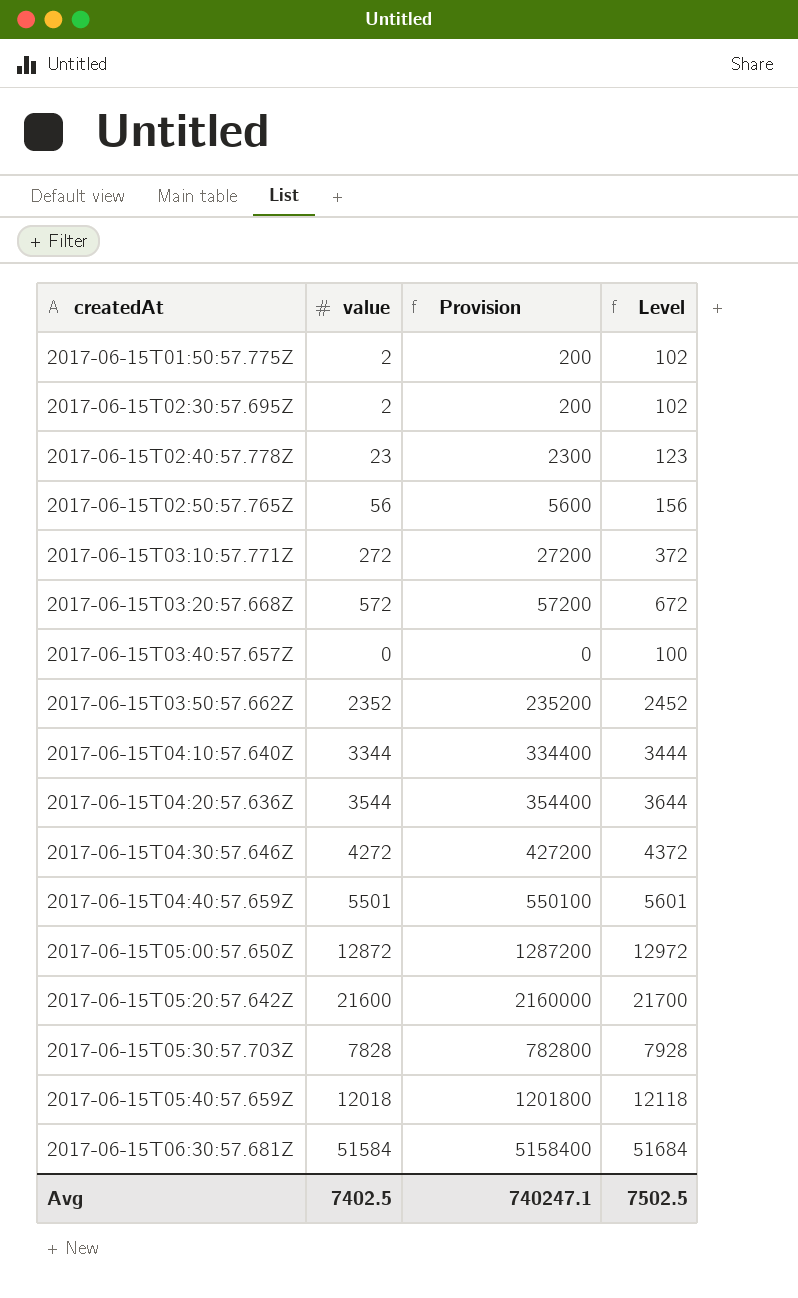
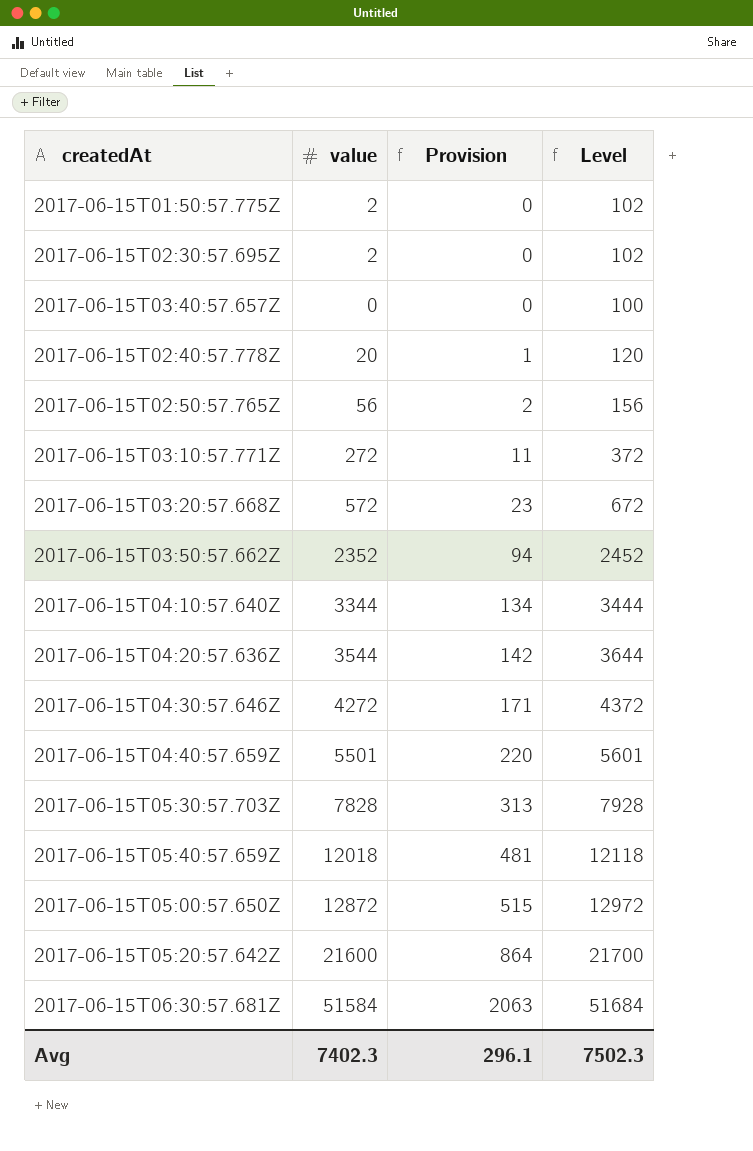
row order: createdAt ascending -> Provision ascending
column Provision | formula: [value] * 100 -> [value] * 0.04
2017-06-15T02:40:57.778Z | value: 23 -> 20
2017-06-15T02:40:57.778Z | Level: 123 -> 120
Avg | value: 7402.5 -> 7402.3
Avg | Provision: 740247.1 -> 296.1
Avg | Level: 7502.5 -> 7502.3

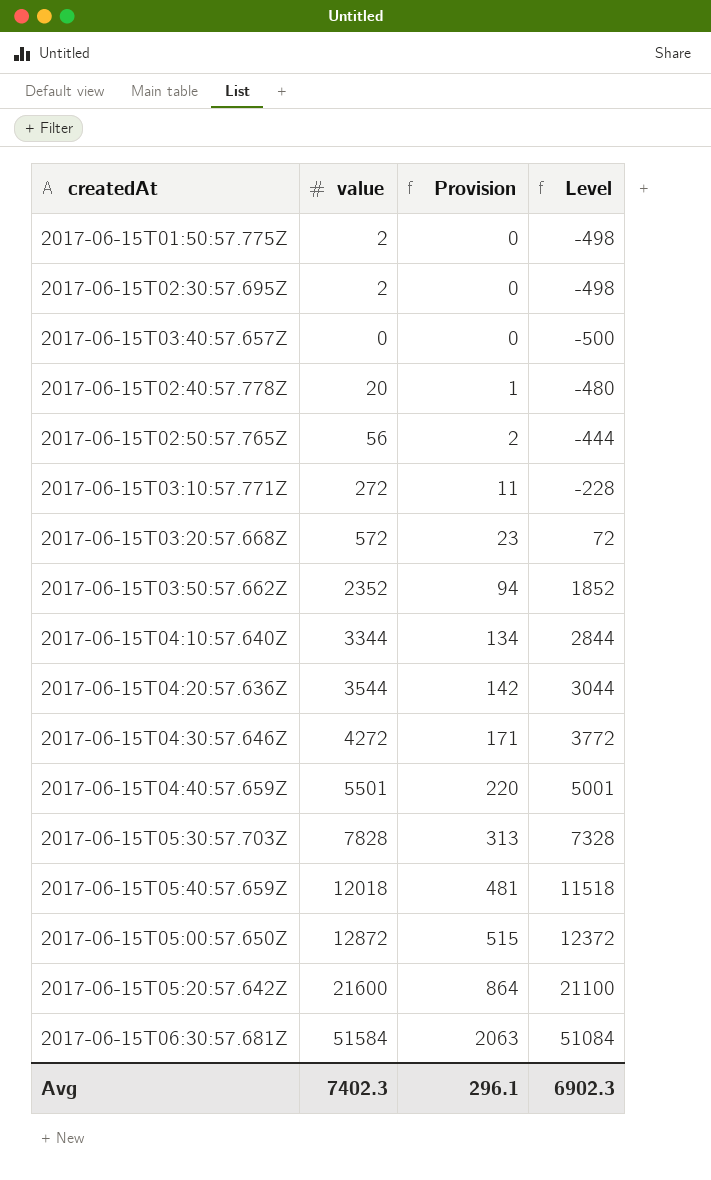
column Level | formula: [value] + 100 -> [value] - 500
Avg | Level: 7502.3 -> 6902.3

